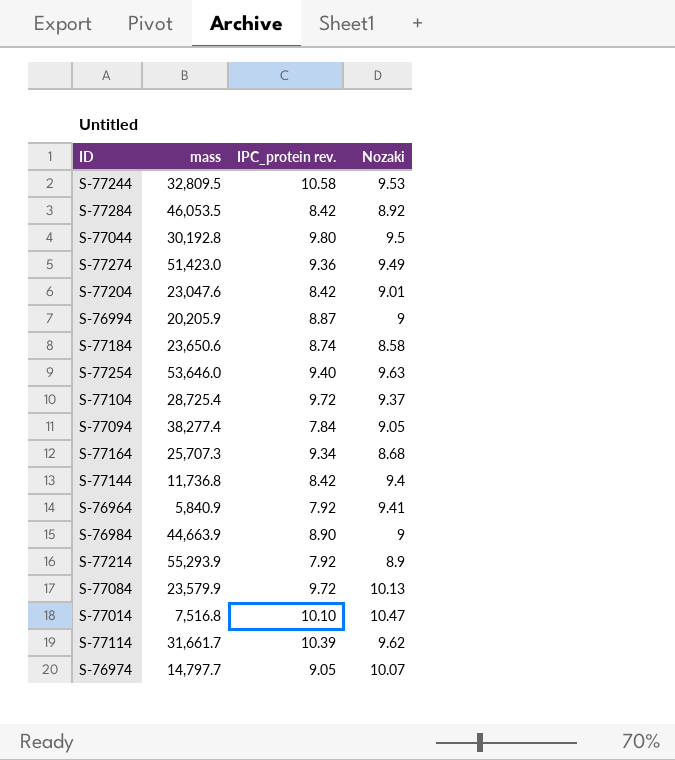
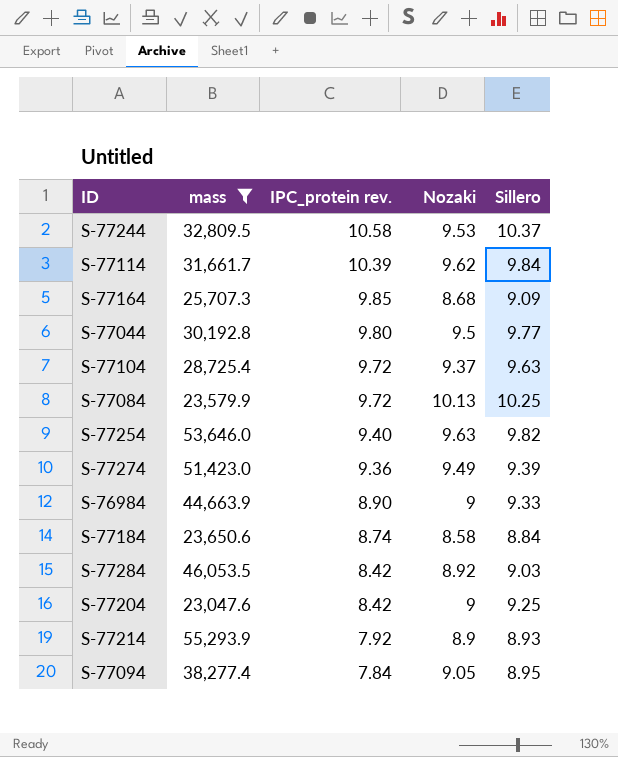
filter: none -> mass >= 23,047.6
row order: none -> IPC_protein rev. descending
column Sillero | position: none -> 5
S-77164 | IPC_protein rev.: 9.34 -> 9.85
S-77204 | Nozaki: 9.01 -> 9

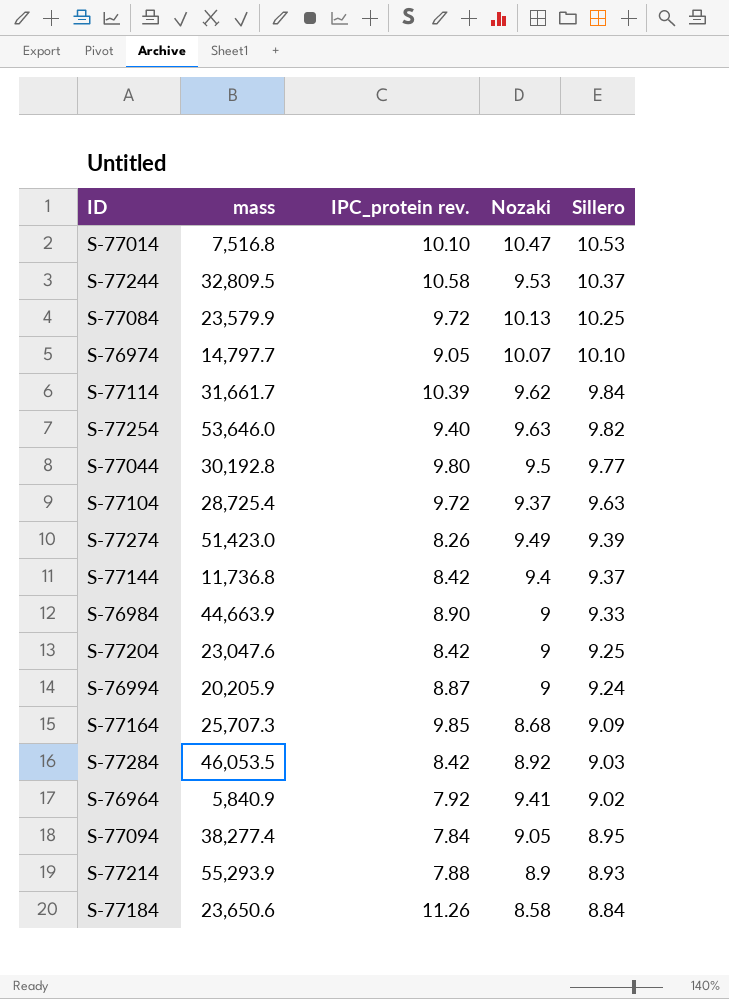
filter: mass >= 23,047.6 -> none
row order: IPC_protein rev. descending -> Sillero descending
S-77274 | IPC_protein rev.: 9.36 -> 8.26
S-77214 | IPC_protein rev.: 7.92 -> 7.88
S-77184 | IPC_protein rev.: 8.74 -> 11.26

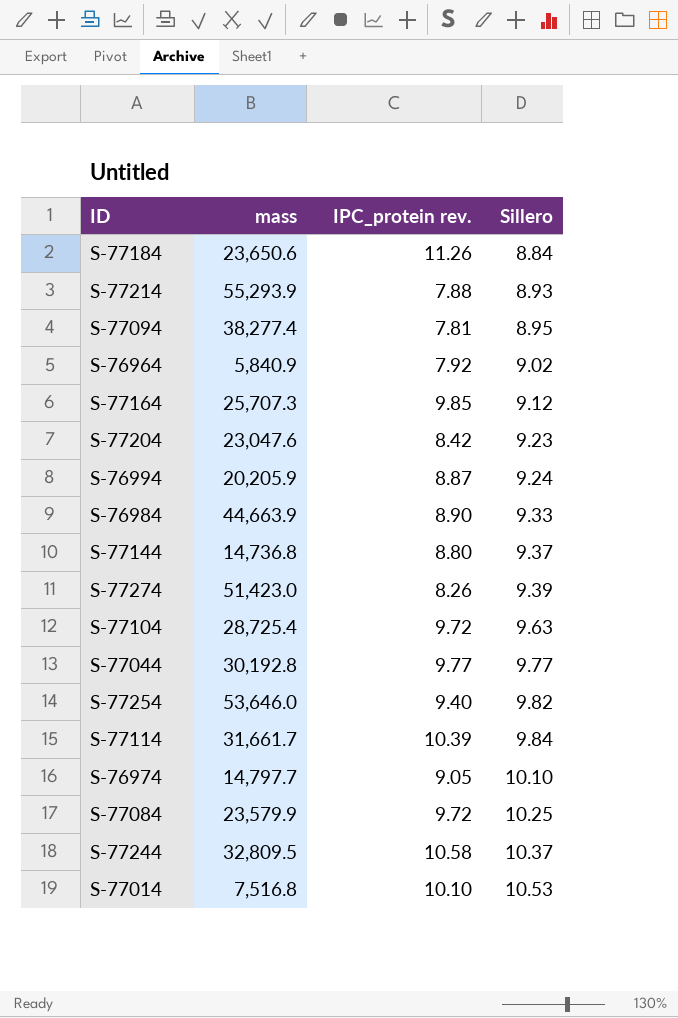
row order: Sillero descending -> Sillero ascending
column Nozaki | position: 4 -> none
row S-77284: 46,053.5 | 8.42 | 8.92 | 9.03 -> none
S-77094 | IPC_protein rev.: 7.84 -> 7.81
S-77164 | Sillero: 9.09 -> 9.12
S-77204 | Sillero: 9.25 -> 9.23
S-77144 | mass: 11,736.8 -> 14,736.8
S-77144 | IPC_protein rev.: 8.42 -> 8.80
S-77044 | IPC_protein rev.: 9.80 -> 9.77

